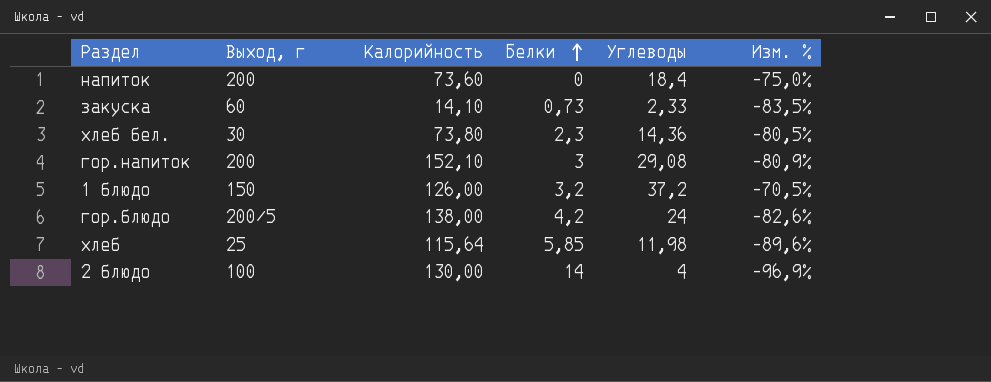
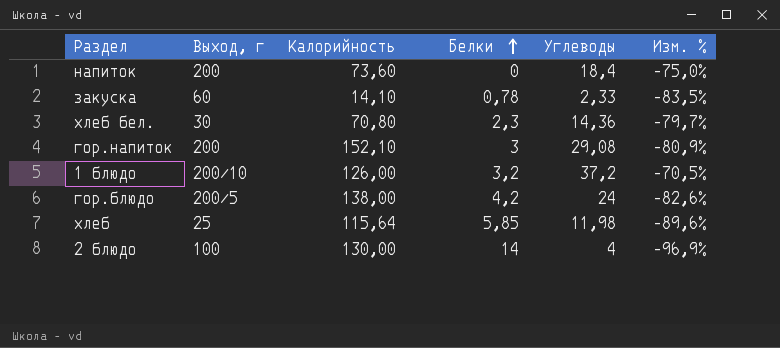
закуска | Белки: 0,73 -> 0,78
хлеб бел. | Калорийность: 73,80 -> 70,80
хлеб бел. | Изм. %: -80,5% -> -79,7%
1 блюдо | Выход, г: 150 -> 200/10

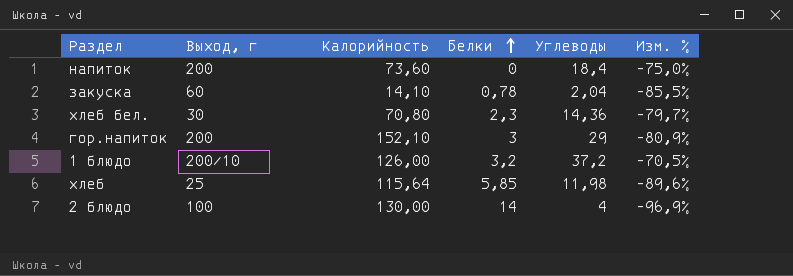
row гор.блюдо: 200/5 | 138,00 | 4,2 | 24 | -82,6% -> none
закуска | Углеводы: 2,33 -> 2,04
закуска | Изм. %: -83,5% -> -85,5%
гор.напиток | Углеводы: 29,08 -> 29

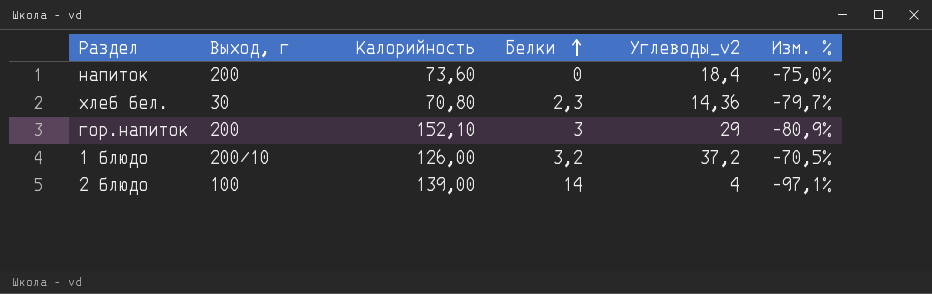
column name: Углеводы -> Углеводы_v2
row закуска: 60 | 14,10 | 0,78 | 2,04 | -85,5% -> none
row хлеб: 25 | 115,64 | 5,85 | 11,98 | -89,6% -> none
2 блюдо | Калорийность: 130,00 -> 139,00
2 блюдо | Изм. %: -96,9% -> -97,1%

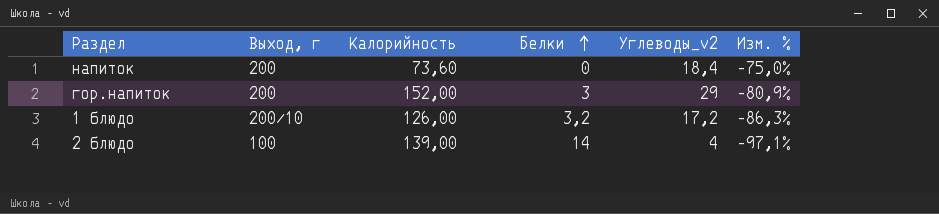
row хлеб бел.: 30 | 70,80 | 2,3 | 14,36 | -79,7% -> none
гор.напиток | Калорийность: 152,10 -> 152,00
1 блюдо | Углеводы_v2: 37,2 -> 17,2
1 блюдо | Изм. %: -70,5% -> -86,3%

